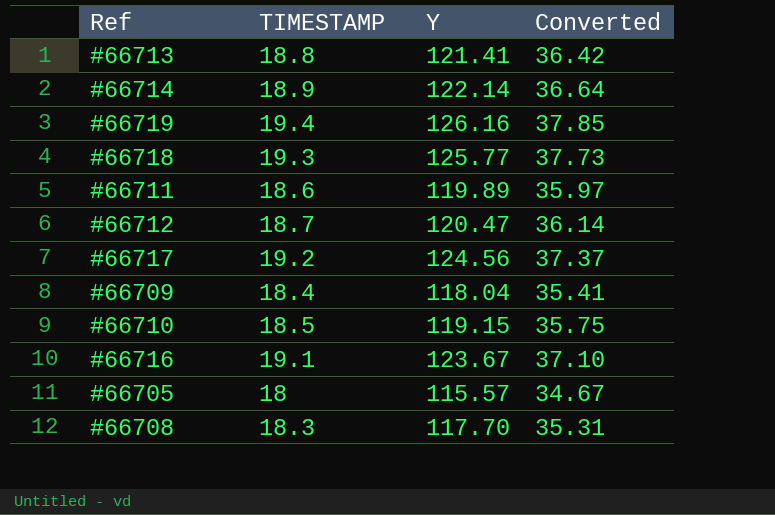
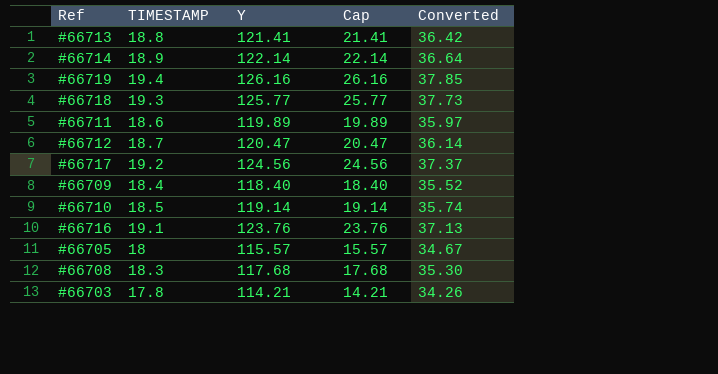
column Cap | formula: none -> [Y] - 100
#66709 | Y: 118.04 -> 118.40
#66709 | Converted: 35.41 -> 35.52
#66710 | Y: 119.15 -> 119.14
#66710 | Converted: 35.75 -> 35.74
#66716 | Y: 123.67 -> 123.76
#66716 | Converted: 37.10 -> 37.13
#66708 | Y: 117.70 -> 117.68
#66708 | Converted: 35.31 -> 35.30
row #66703: none -> 17.8 | 114.21 | 14.21 | 34.26

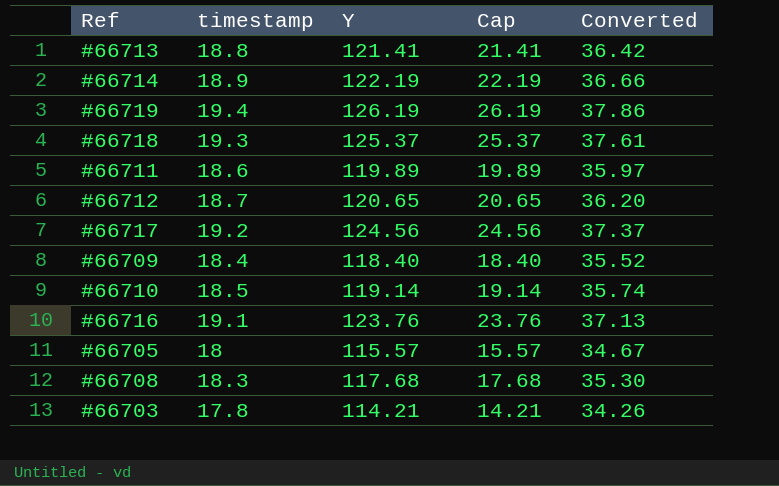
column name: TIMESTAMP -> timestamp
#66714 | Y: 122.14 -> 122.19
#66714 | Cap: 22.14 -> 22.19
#66714 | Converted: 36.64 -> 36.66
#66719 | Y: 126.16 -> 126.19
#66719 | Cap: 26.16 -> 26.19
#66719 | Converted: 37.85 -> 37.86
#66718 | Y: 125.77 -> 125.37
#66718 | Cap: 25.77 -> 25.37
#66718 | Converted: 37.73 -> 37.61
#66712 | Y: 120.47 -> 120.65
#66712 | Cap: 20.47 -> 20.65
#66712 | Converted: 36.14 -> 36.20

